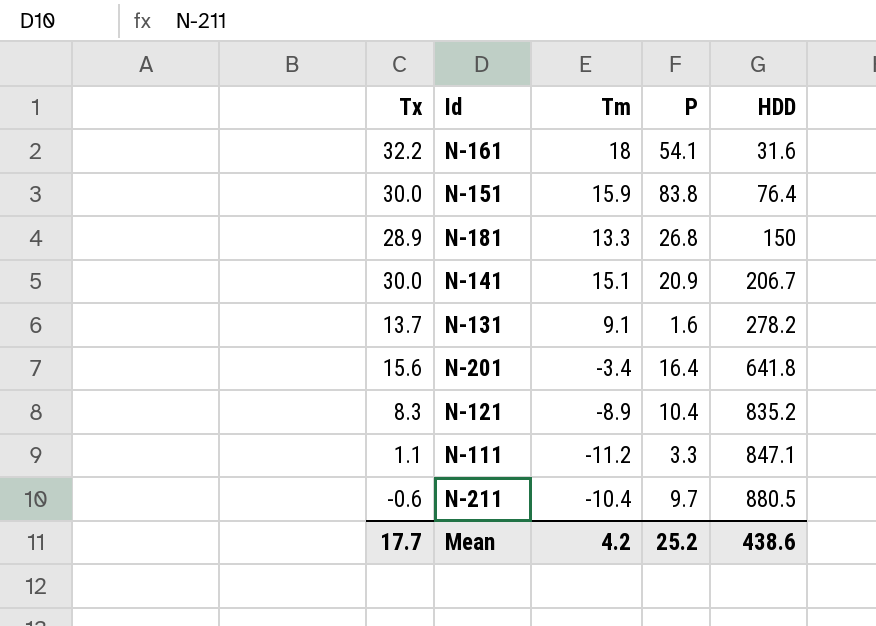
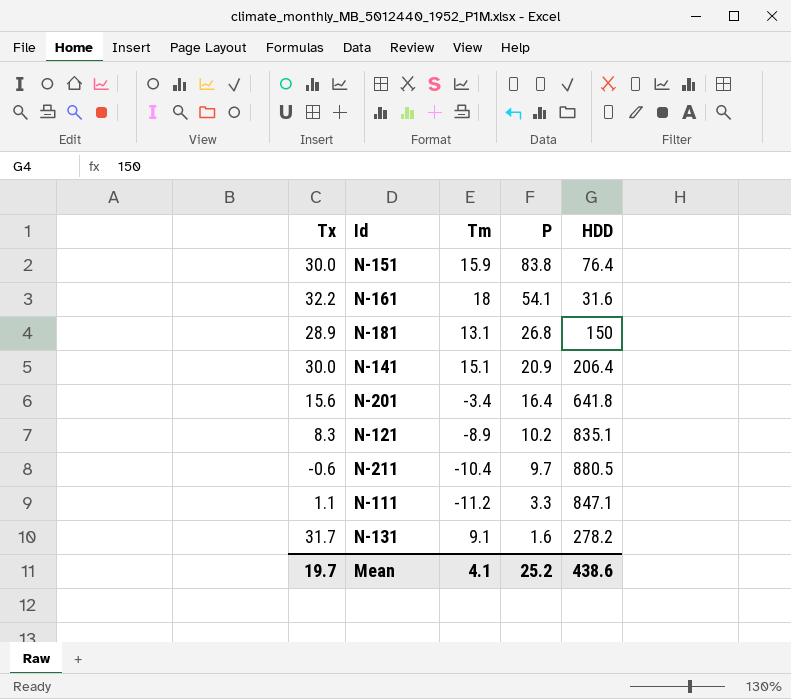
row order: HDD ascending -> P descending
N-181 | Tm: 13.3 -> 13.1
N-141 | HDD: 206.7 -> 206.4
N-121 | P: 10.4 -> 10.2
N-121 | HDD: 835.2 -> 835.1
N-131 | Tx: 13.7 -> 31.7
Mean | Tx: 17.7 -> 19.7
Mean | Tm: 4.2 -> 4.1

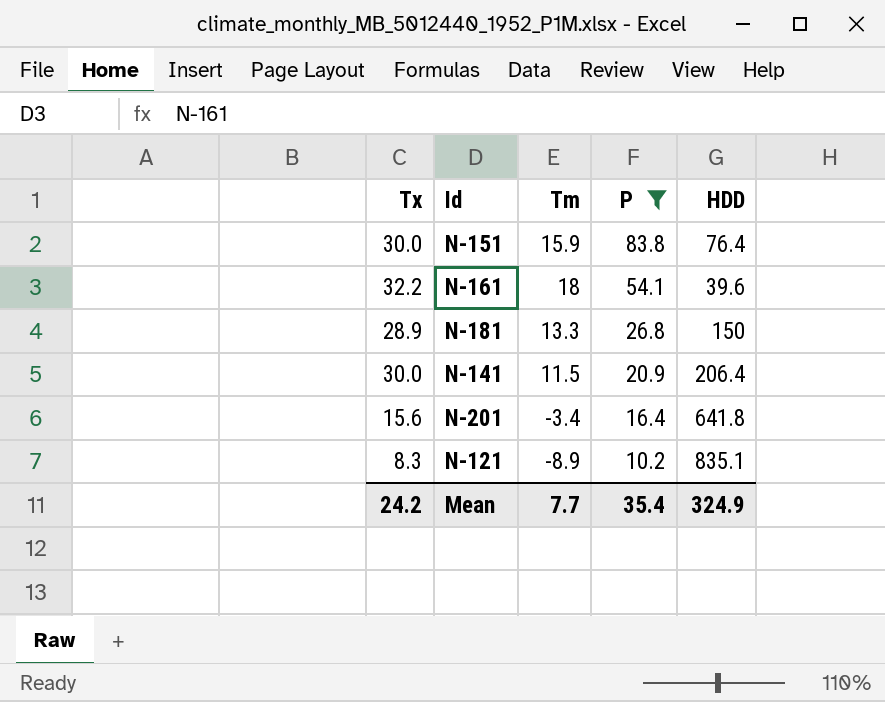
filter: none -> P >= 10.2
N-161 | HDD: 31.6 -> 39.6
N-181 | Tm: 13.1 -> 13.3
N-141 | Tm: 15.1 -> 11.5
Mean | Tx: 19.7 -> 24.2
Mean | Tm: 4.1 -> 7.7
Mean | P: 25.2 -> 35.4
Mean | HDD: 438.6 -> 324.9

